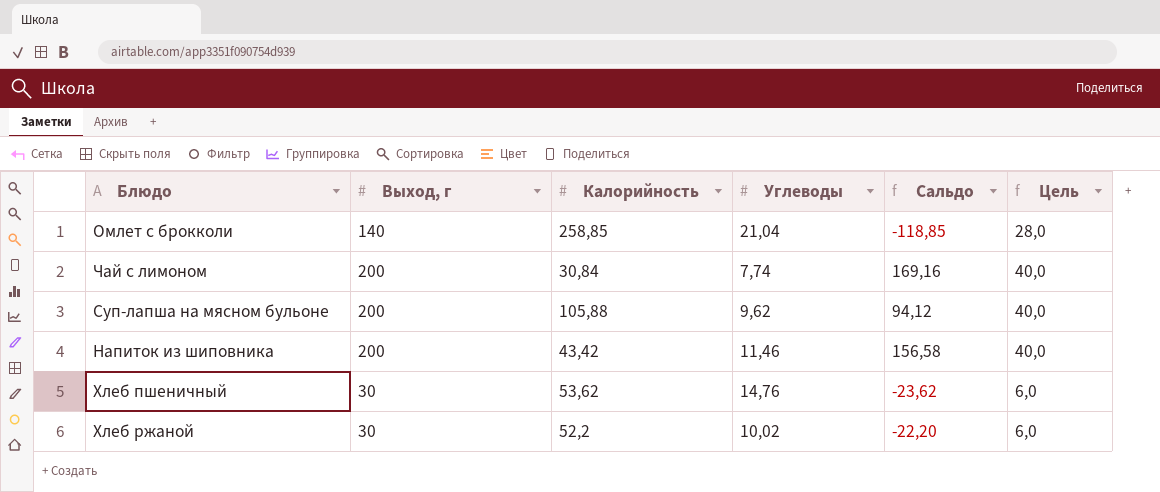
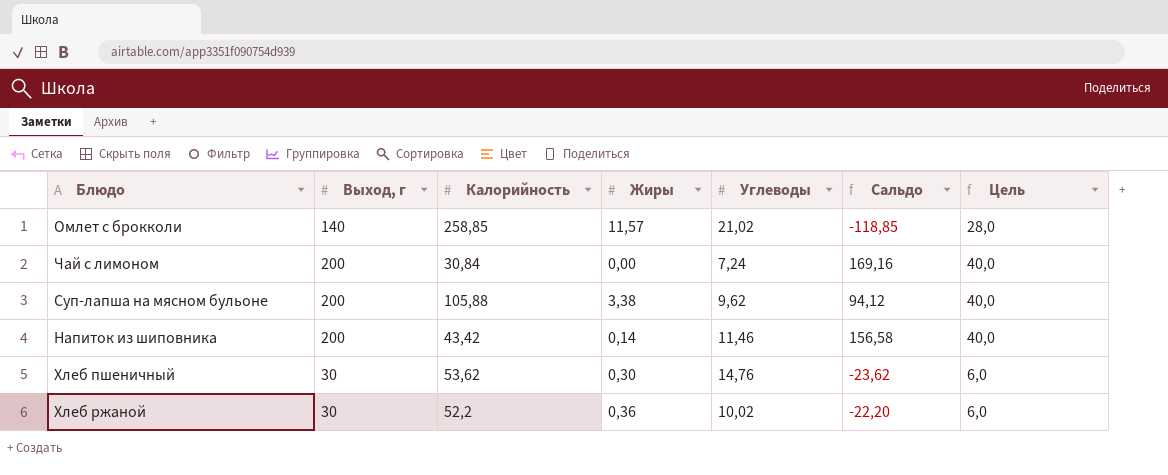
column Жиры | position: none -> 4
Омлет с брокколи | Углеводы: 21,04 -> 21,02
Чай с лимоном | Углеводы: 7,74 -> 7,24

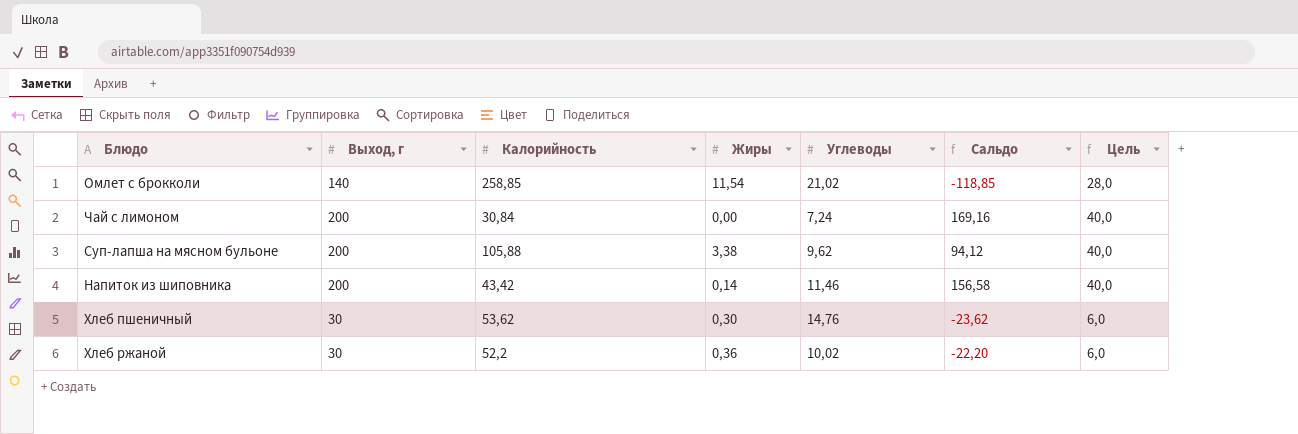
Омлет с брокколи | Жиры: 11,57 -> 11,54

